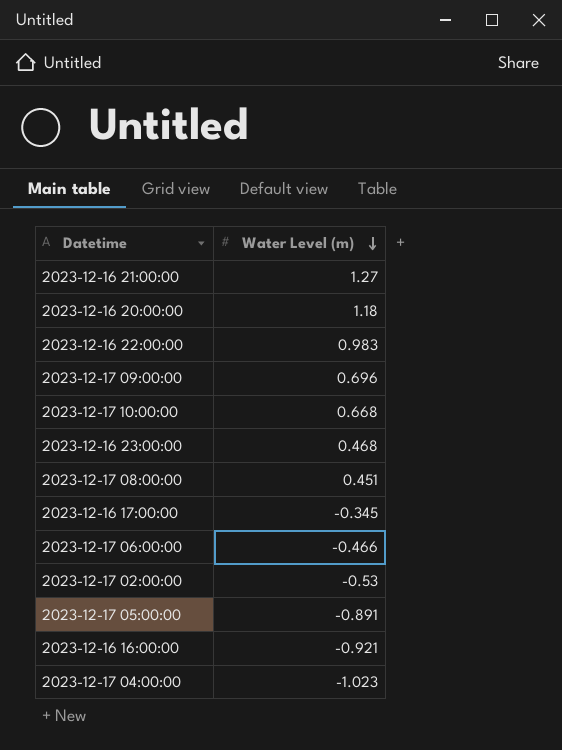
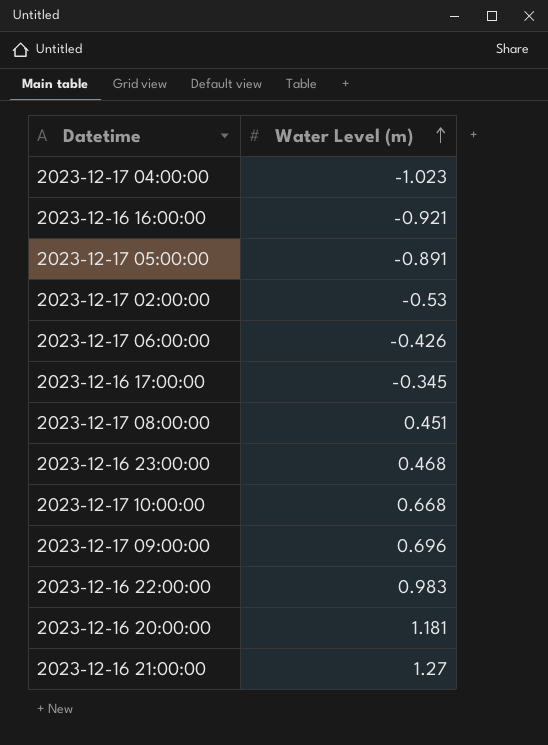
row order: Water Level (m) descending -> Water Level (m) ascending
2023-12-17 06:00:00 | Water Level (m): -0.466 -> -0.426
2023-12-16 20:00:00 | Water Level (m): 1.18 -> 1.181

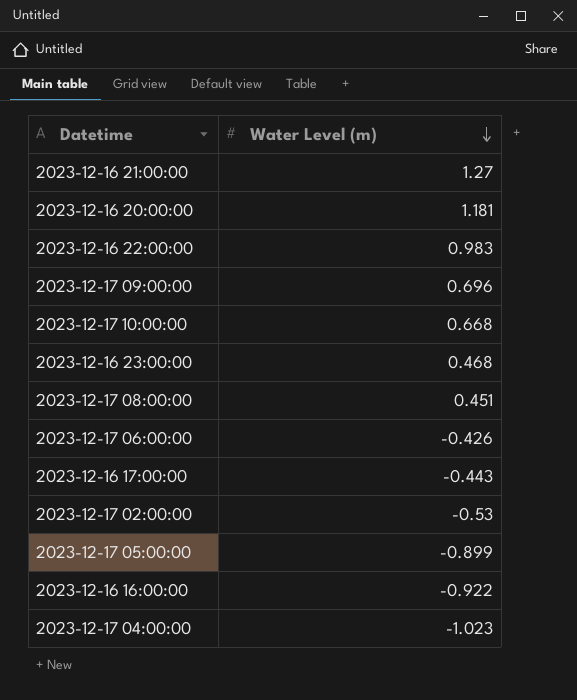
row order: Water Level (m) ascending -> Water Level (m) descending
2023-12-16 17:00:00 | Water Level (m): -0.345 -> -0.443
2023-12-17 05:00:00 | Water Level (m): -0.891 -> -0.899
2023-12-16 16:00:00 | Water Level (m): -0.921 -> -0.922

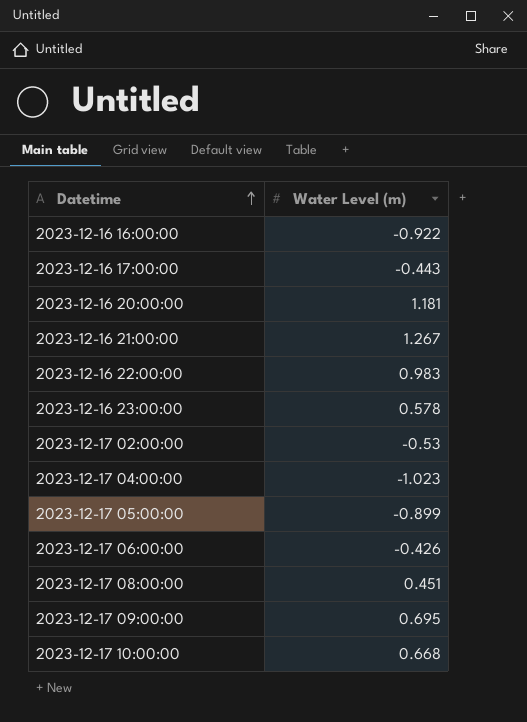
row order: Water Level (m) descending -> Datetime ascending
2023-12-16 21:00:00 | Water Level (m): 1.27 -> 1.267
2023-12-16 23:00:00 | Water Level (m): 0.468 -> 0.578
2023-12-17 09:00:00 | Water Level (m): 0.696 -> 0.695

